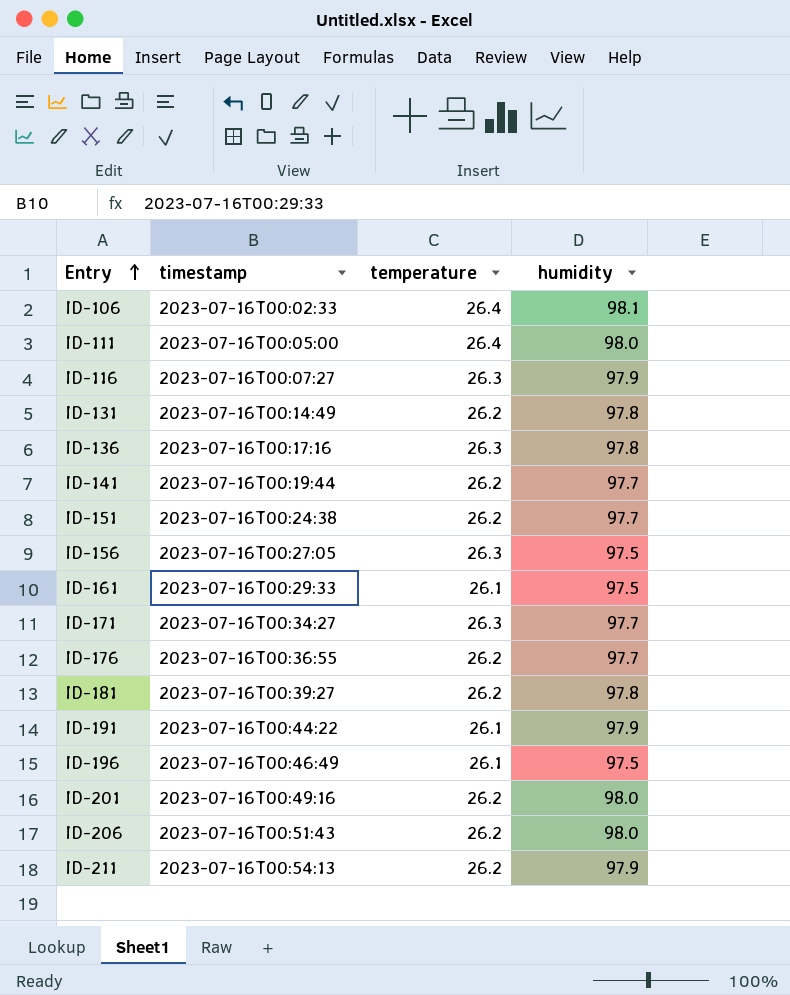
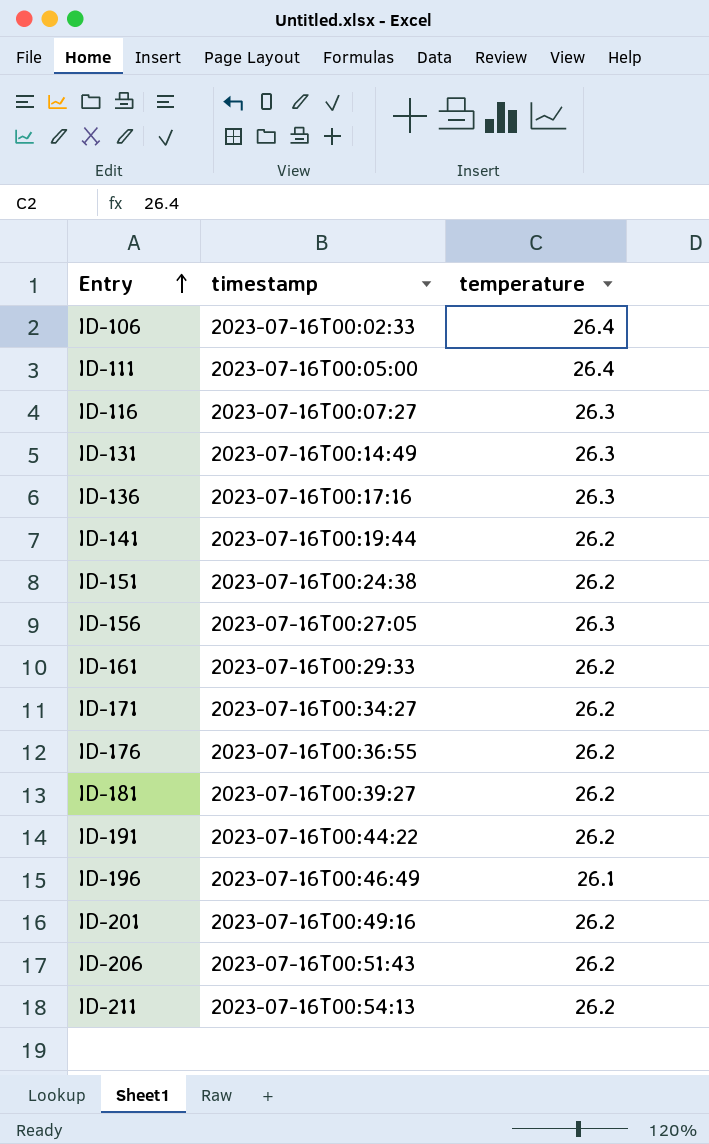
column humidity | position: 4 -> none
ID-131 | temperature: 26.2 -> 26.3
ID-161 | temperature: 26.1 -> 26.2
ID-171 | temperature: 26.3 -> 26.2
ID-191 | temperature: 26.1 -> 26.2

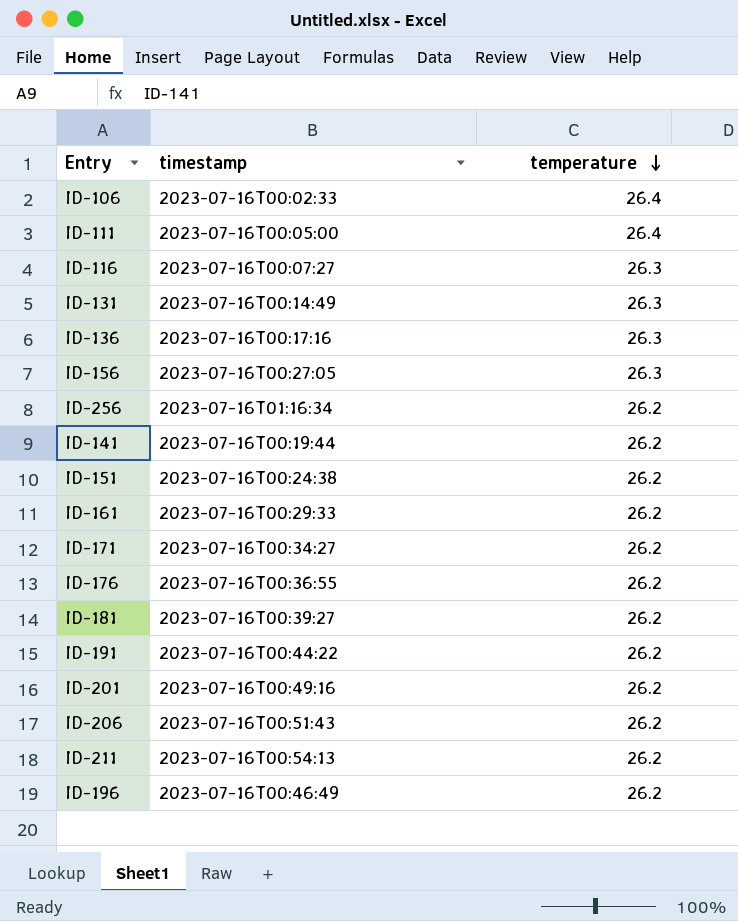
row order: Entry ascending -> temperature descending
row ID-256: none -> 2023-07-16T01:16:34 | 26.2
ID-196 | temperature: 26.1 -> 26.2

